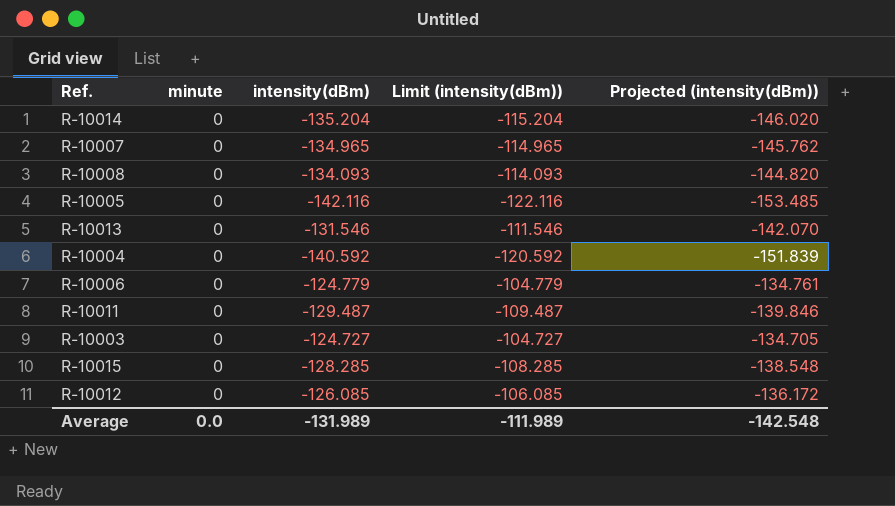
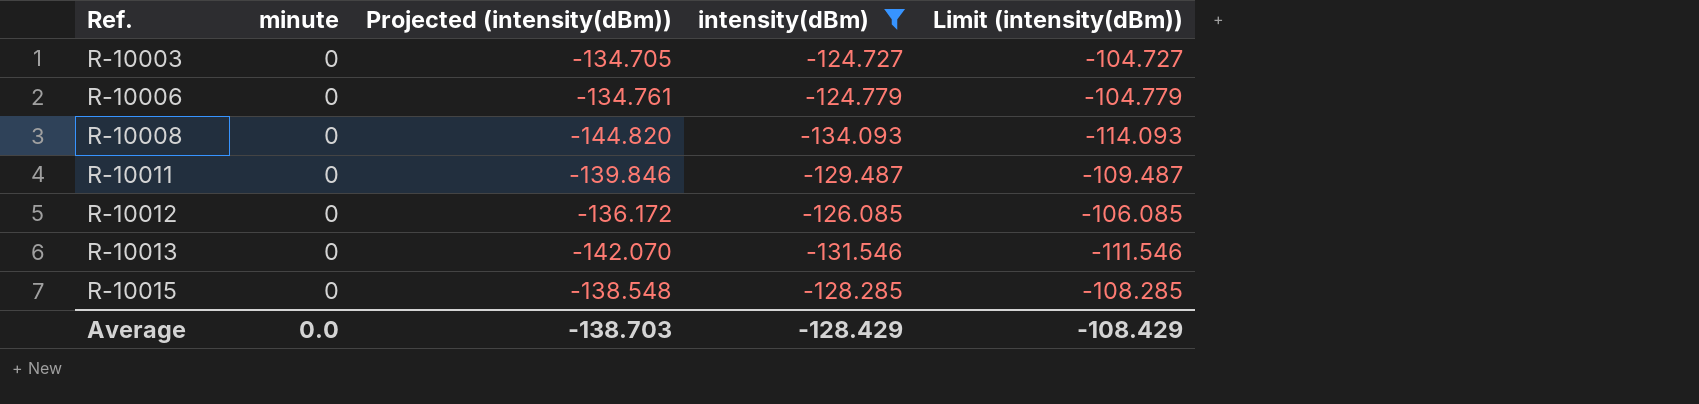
filter: none -> intensity(dBm) >= -134.093
row order: none -> Ref. ascending
column Projected (intensity(dBm)) | position: 5 -> 3
Average | Projected (intensity(dBm)): -142.548 -> -138.703
Average | intensity(dBm): -131.989 -> -128.429
Average | Limit (intensity(dBm)): -111.989 -> -108.429

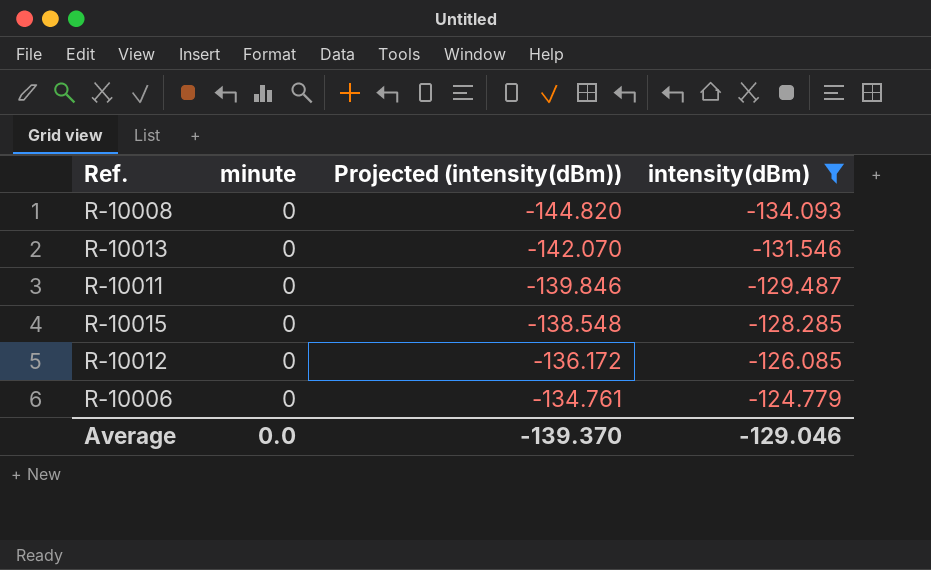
row order: Ref. ascending -> Projected (intensity(dBm)) ascending
column Limit (intensity(dBm)) | formula: [intensity(dBm)] + 20 -> none
row R-10003: 0 | -134.705 | -124.727 | -104.727 -> none
Average | Projected (intensity(dBm)): -138.703 -> -139.370
Average | intensity(dBm): -128.429 -> -129.046

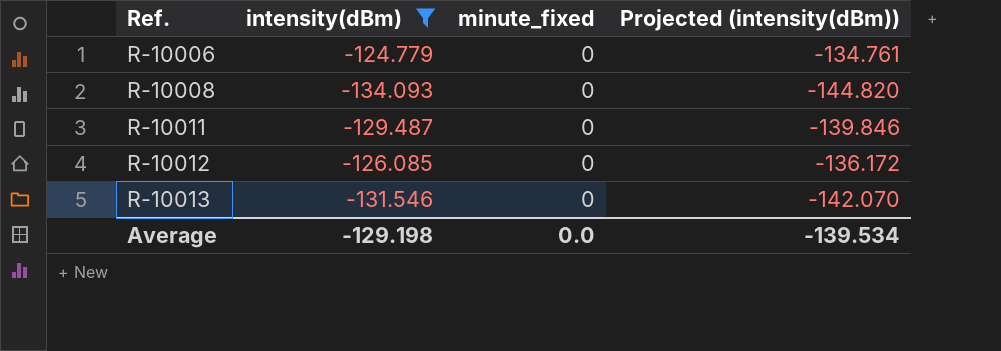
row order: Projected (intensity(dBm)) ascending -> Ref. ascending
column intensity(dBm) | position: 4 -> 2
column name: minute -> minute_fixed
row R-10015: 0 | -138.548 | -128.285 -> none
Average | intensity(dBm): -129.046 -> -129.198
Average | Projected (intensity(dBm)): -139.370 -> -139.534

